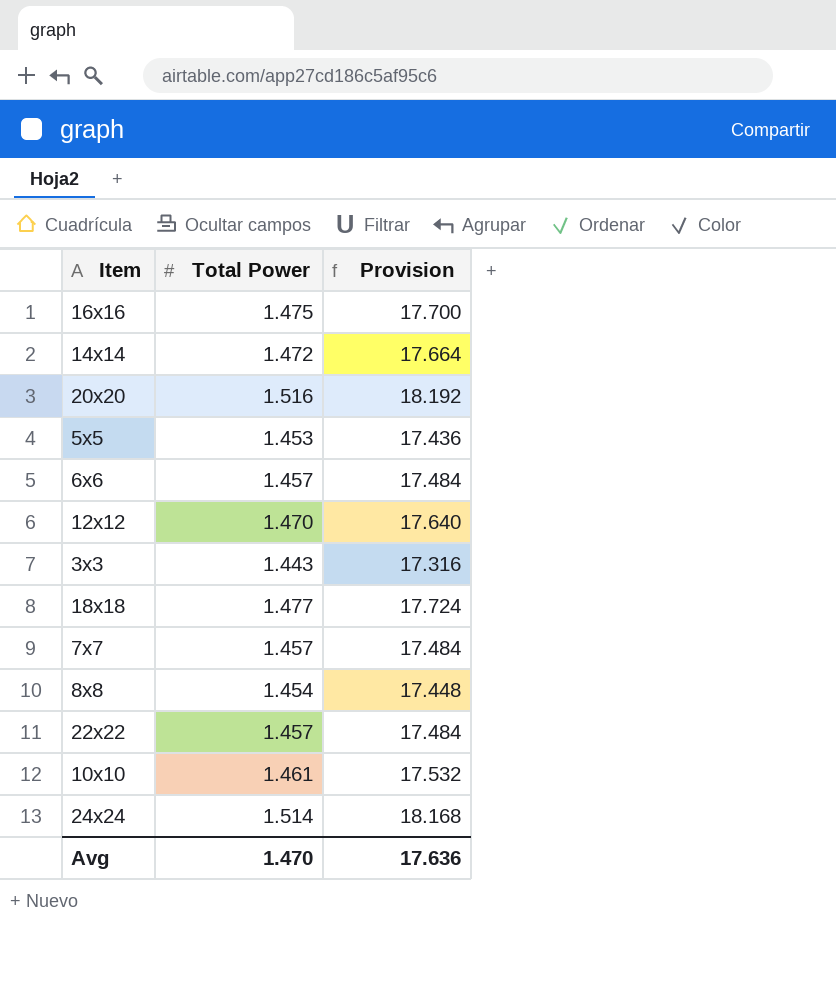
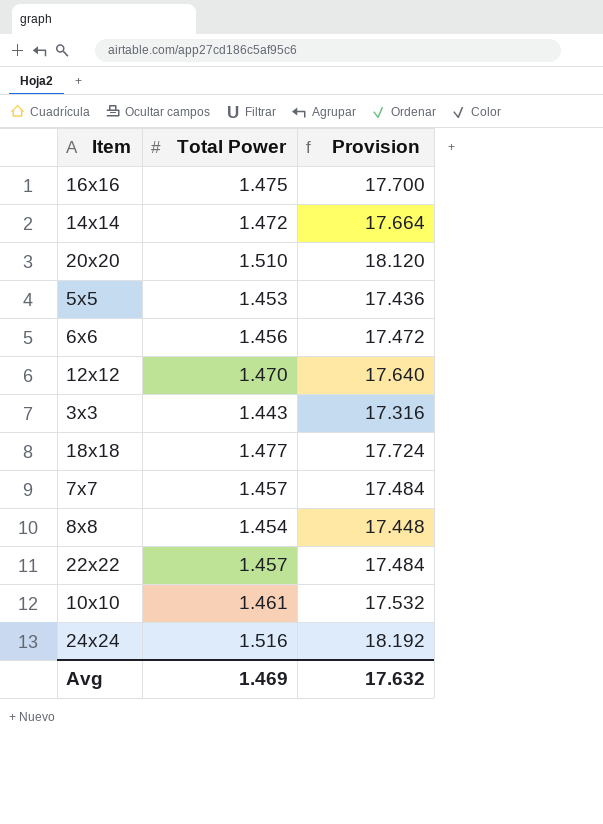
20x20 | Total Power: 1.516 -> 1.510
20x20 | Provision: 18.192 -> 18.120
6x6 | Total Power: 1.457 -> 1.456
6x6 | Provision: 17.484 -> 17.472
24x24 | Total Power: 1.514 -> 1.516
24x24 | Provision: 18.168 -> 18.192
Avg | Total Power: 1.470 -> 1.469
Avg | Provision: 17.636 -> 17.632

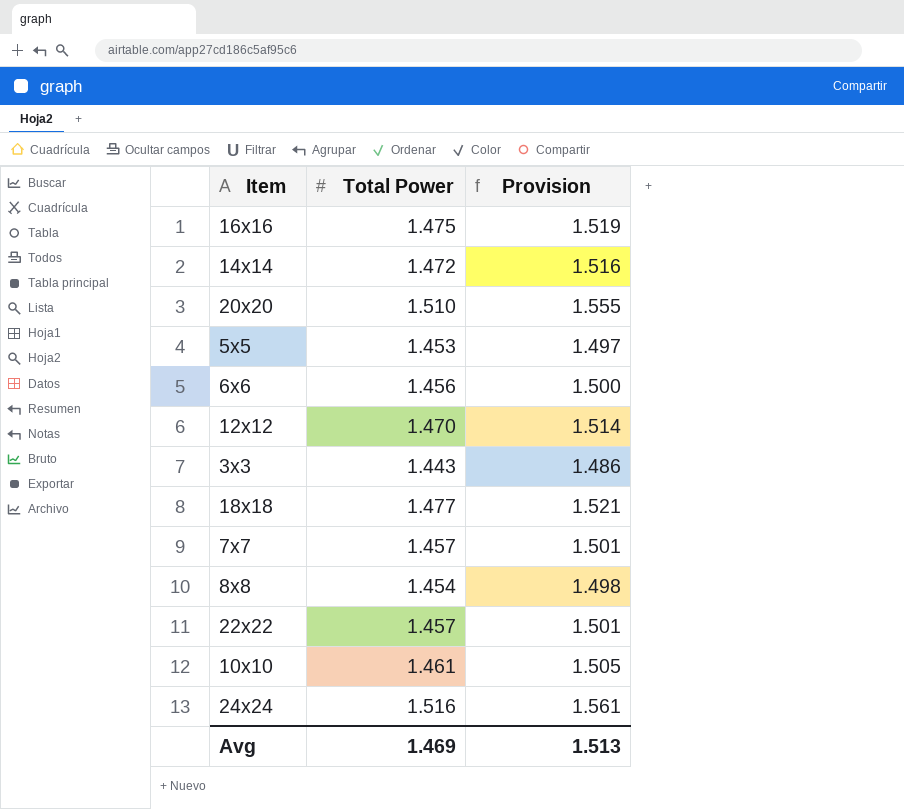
column Provision | formula: [Total Power] * 12 -> [Total Power] * 1.03
Avg | Provision: 17.632 -> 1.513

